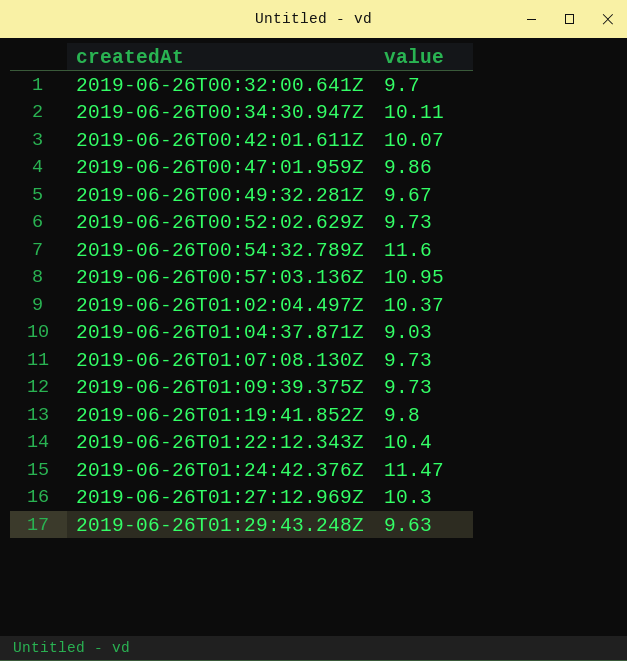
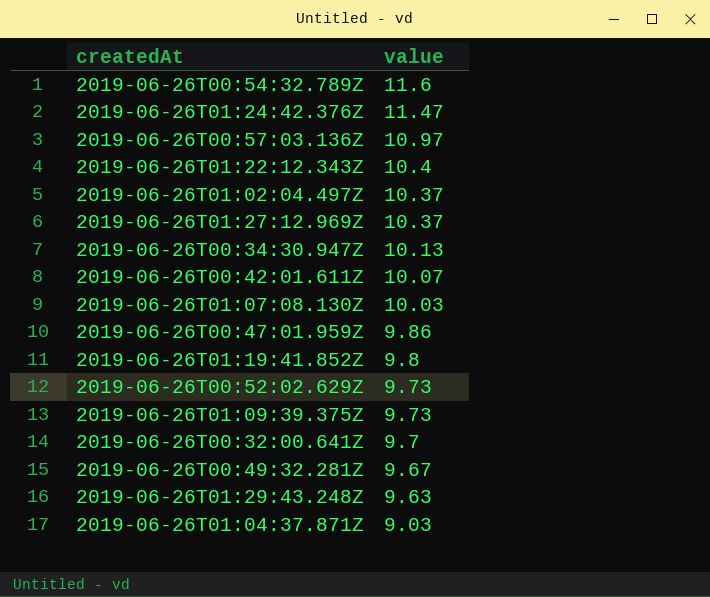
row order: createdAt ascending -> value descending
2019-06-26T00:57:03.136Z | value: 10.95 -> 10.97
2019-06-26T01:27:12.969Z | value: 10.3 -> 10.37
2019-06-26T00:34:30.947Z | value: 10.11 -> 10.13
2019-06-26T01:07:08.130Z | value: 9.73 -> 10.03

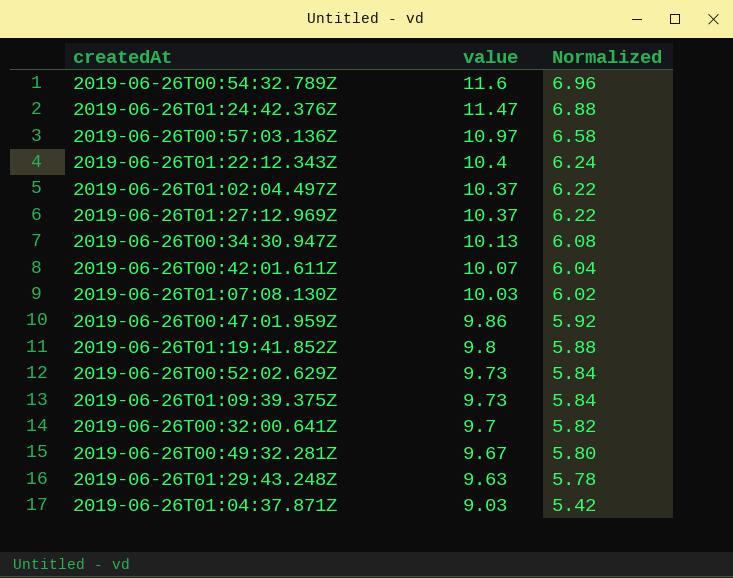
column Normalized | formula: none -> [value] * 0.6

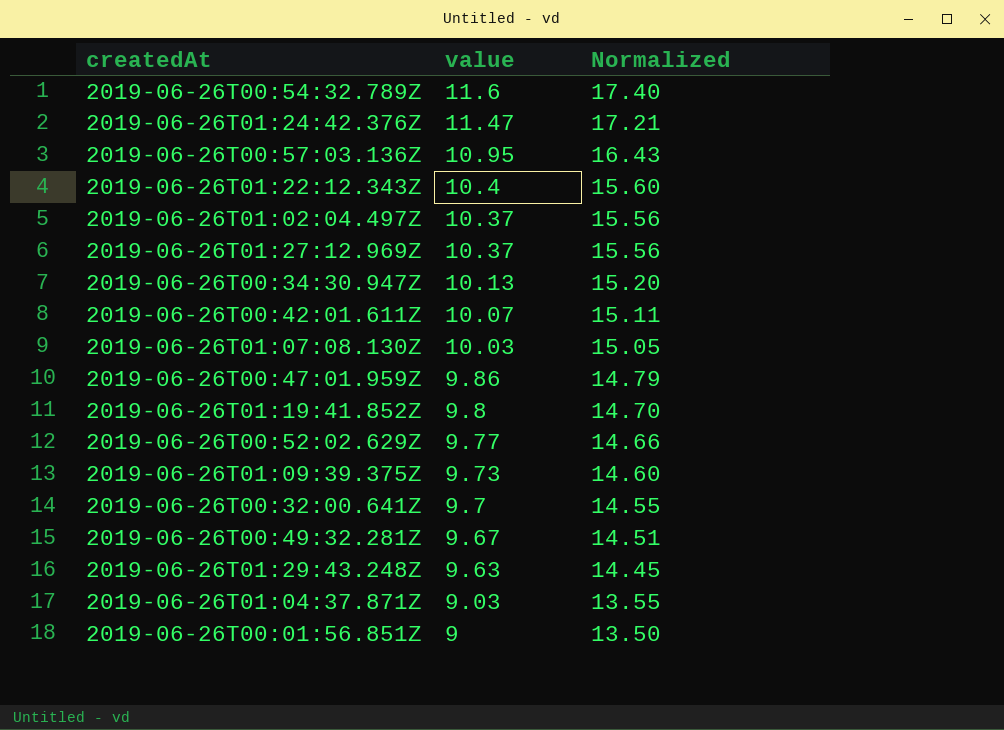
column Normalized | formula: [value] * 0.6 -> [value] * 1.5
2019-06-26T00:57:03.136Z | value: 10.97 -> 10.95
2019-06-26T00:52:02.629Z | value: 9.73 -> 9.77
row 2019-06-26T00:01:56.851Z: none -> 9 | 13.50

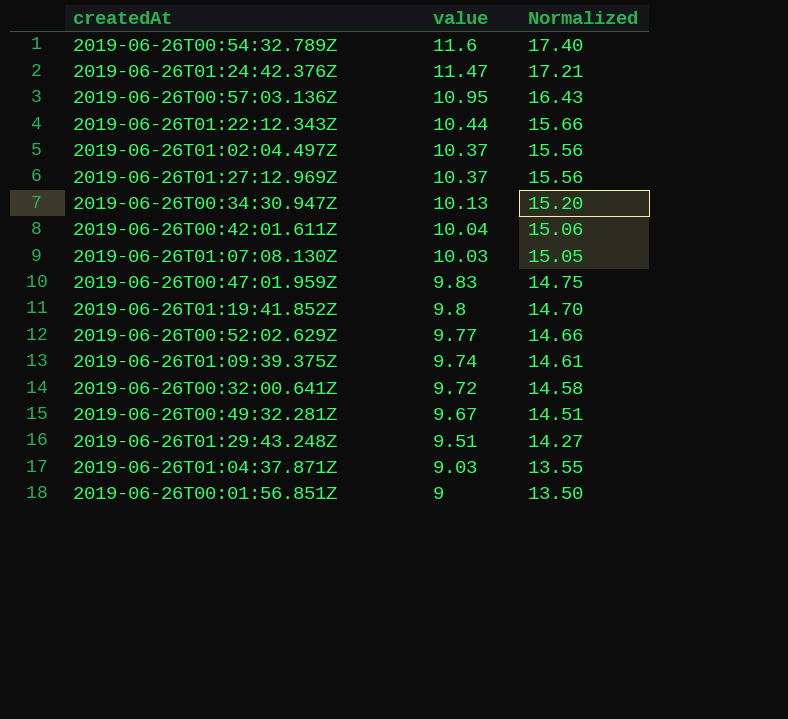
2019-06-26T01:22:12.343Z | value: 10.4 -> 10.44
2019-06-26T01:22:12.343Z | Normalized: 15.60 -> 15.66
2019-06-26T00:42:01.611Z | value: 10.07 -> 10.04
2019-06-26T00:42:01.611Z | Normalized: 15.11 -> 15.06
2019-06-26T00:47:01.959Z | value: 9.86 -> 9.83
2019-06-26T00:47:01.959Z | Normalized: 14.79 -> 14.75
2019-06-26T01:09:39.375Z | value: 9.73 -> 9.74
2019-06-26T01:09:39.375Z | Normalized: 14.60 -> 14.61
2019-06-26T00:32:00.641Z | value: 9.7 -> 9.72
2019-06-26T00:32:00.641Z | Normalized: 14.55 -> 14.58
2019-06-26T01:29:43.248Z | value: 9.63 -> 9.51
2019-06-26T01:29:43.248Z | Normalized: 14.45 -> 14.27

